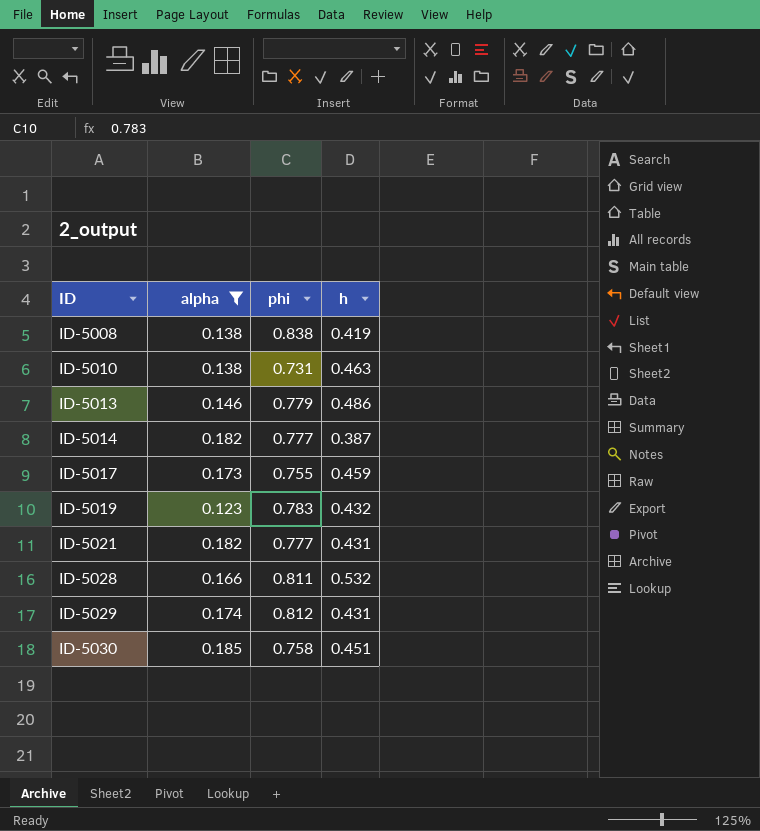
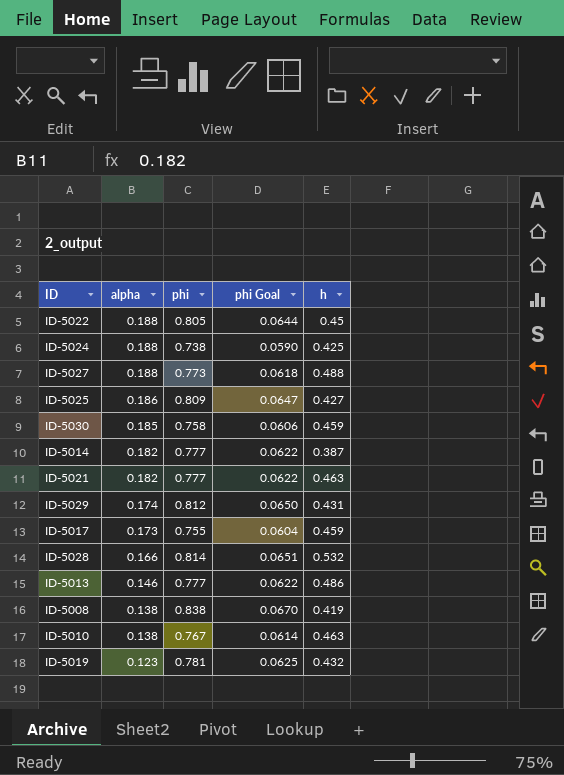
filter: alpha <= 0.185 -> none
row order: ID ascending -> alpha descending
column phi Goal | formula: none -> [phi] * 0.08
ID-5030 | h: 0.451 -> 0.459
ID-5021 | h: 0.431 -> 0.463
ID-5028 | phi: 0.811 -> 0.814
ID-5013 | phi: 0.779 -> 0.777
ID-5010 | phi: 0.731 -> 0.767
ID-5019 | phi: 0.783 -> 0.781

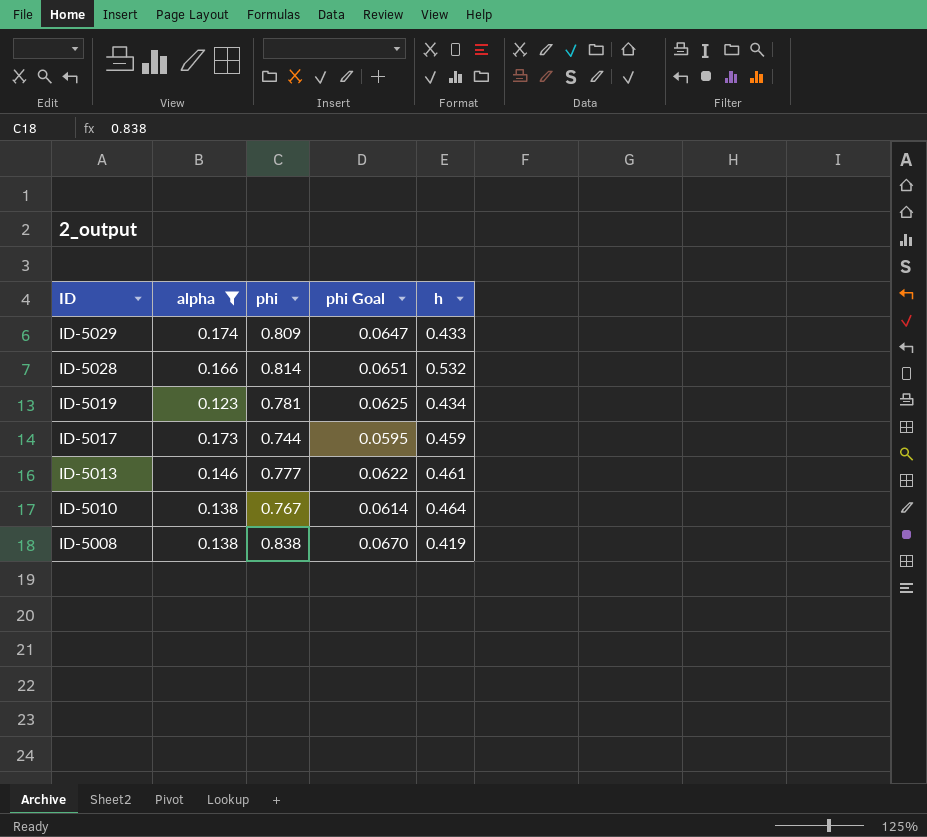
filter: none -> alpha <= 0.174
row order: alpha descending -> ID descending
ID-5029 | phi: 0.812 -> 0.809
ID-5029 | phi Goal: 0.0650 -> 0.0647
ID-5029 | h: 0.431 -> 0.433
ID-5019 | h: 0.432 -> 0.434
ID-5017 | phi: 0.755 -> 0.744
ID-5017 | phi Goal: 0.0604 -> 0.0595
ID-5013 | h: 0.486 -> 0.461
ID-5010 | h: 0.463 -> 0.464

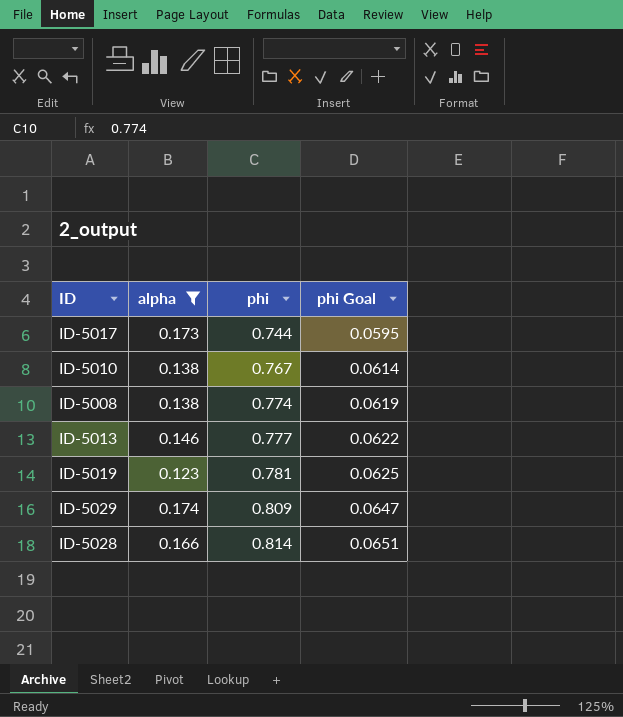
row order: ID descending -> phi ascending
column h | position: 5 -> none
ID-5008 | phi: 0.838 -> 0.774
ID-5008 | phi Goal: 0.0670 -> 0.0619

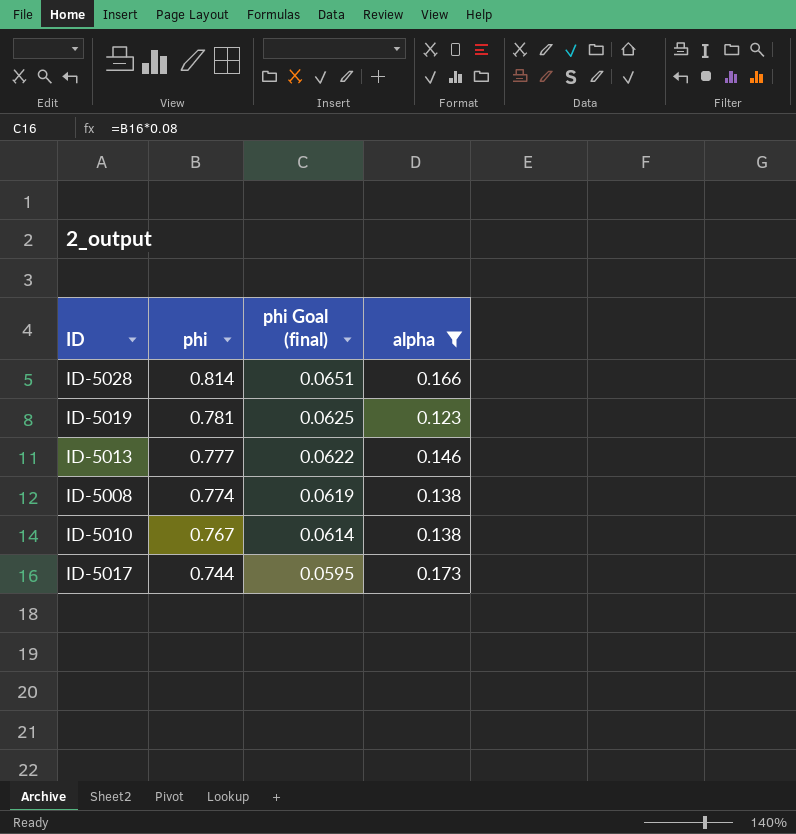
row order: phi ascending -> phi descending
column name: phi Goal -> phi Goal (final)
column alpha | position: 2 -> 4
row ID-5029: 0.174 | 0.809 | 0.0647 -> none

